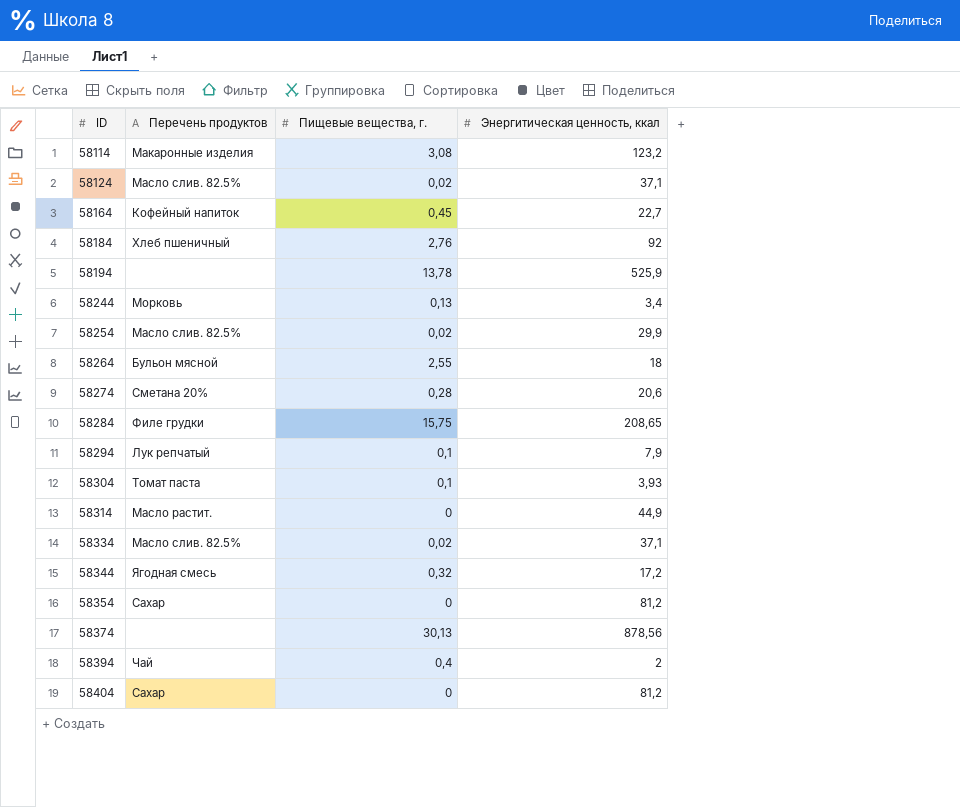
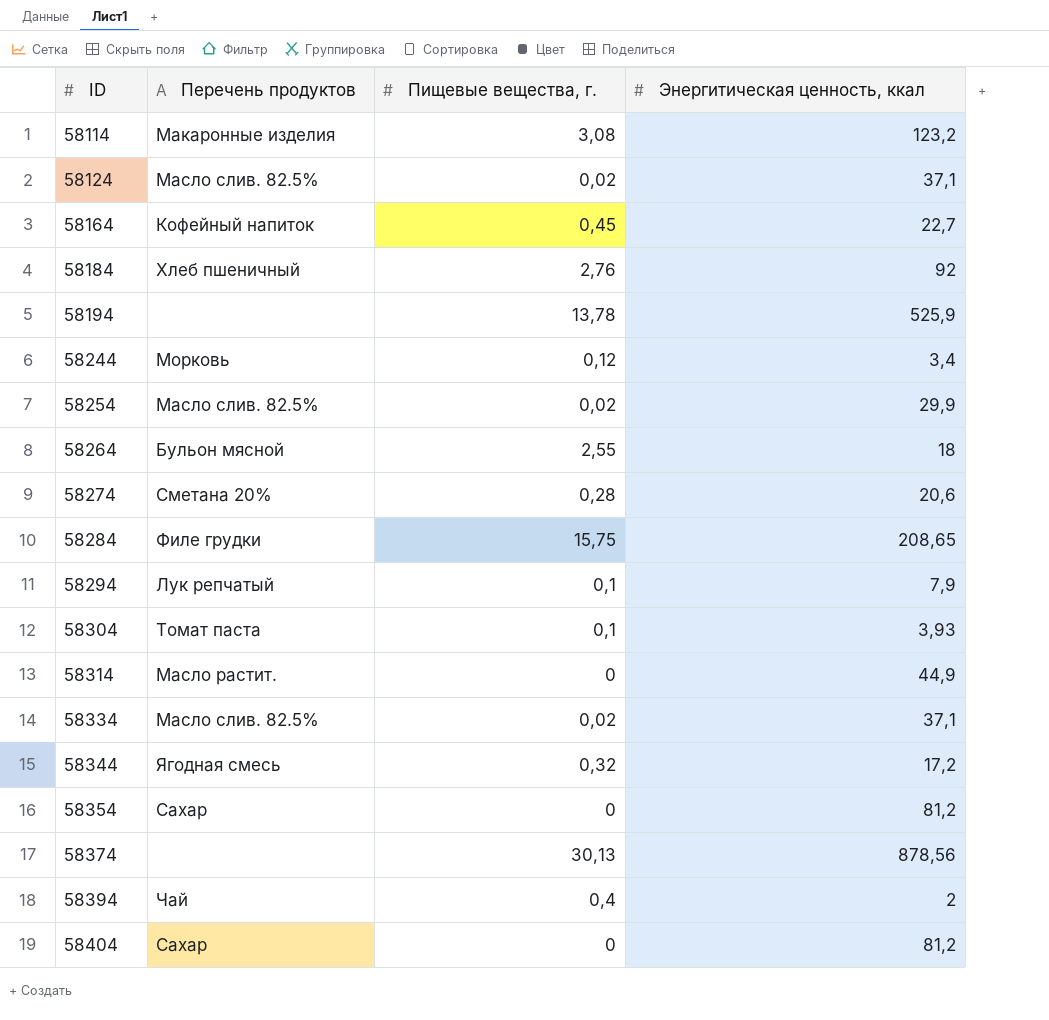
58244 | Пищевые вещества, г.: 0,13 -> 0,12

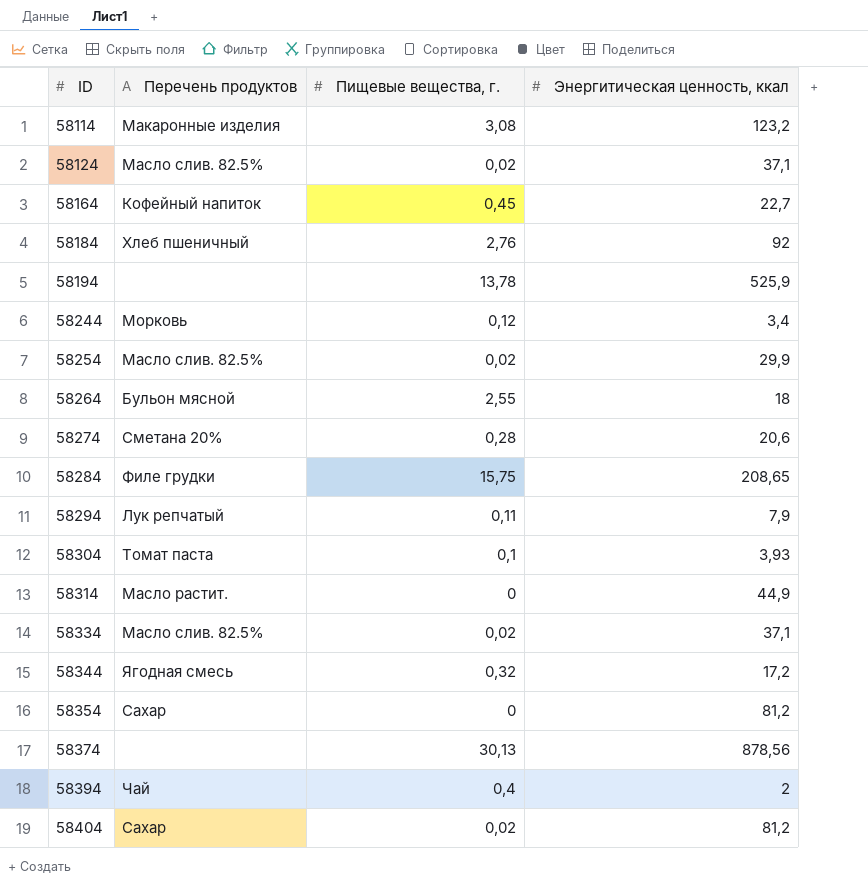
58294 | Пищевые вещества, г.: 0,1 -> 0,11
58404 | Пищевые вещества, г.: 0 -> 0,02

